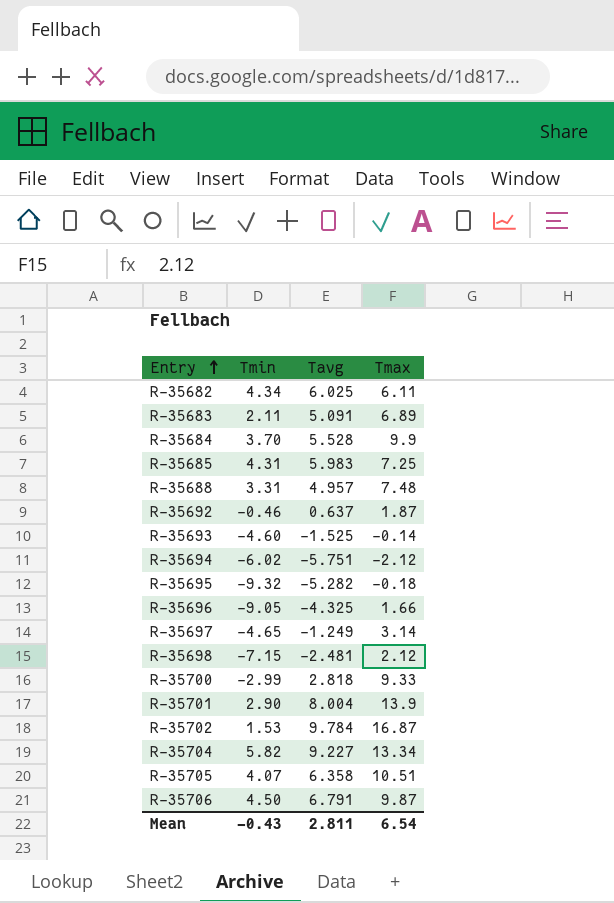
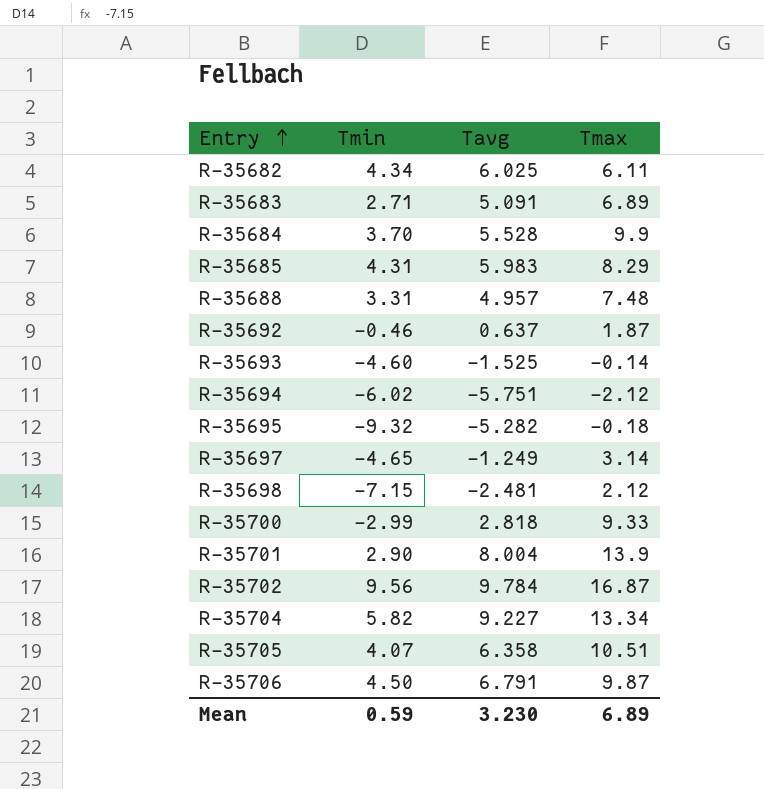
row R-35696: -9.05 | -4.325 | 1.66 -> none
R-35683 | Tmin: 2.11 -> 2.71
R-35685 | Tmax: 7.25 -> 8.29
R-35702 | Tmin: 1.53 -> 9.56
Mean | Tmin: -0.43 -> 0.59
Mean | Tavg: 2.811 -> 3.230
Mean | Tmax: 6.54 -> 6.89

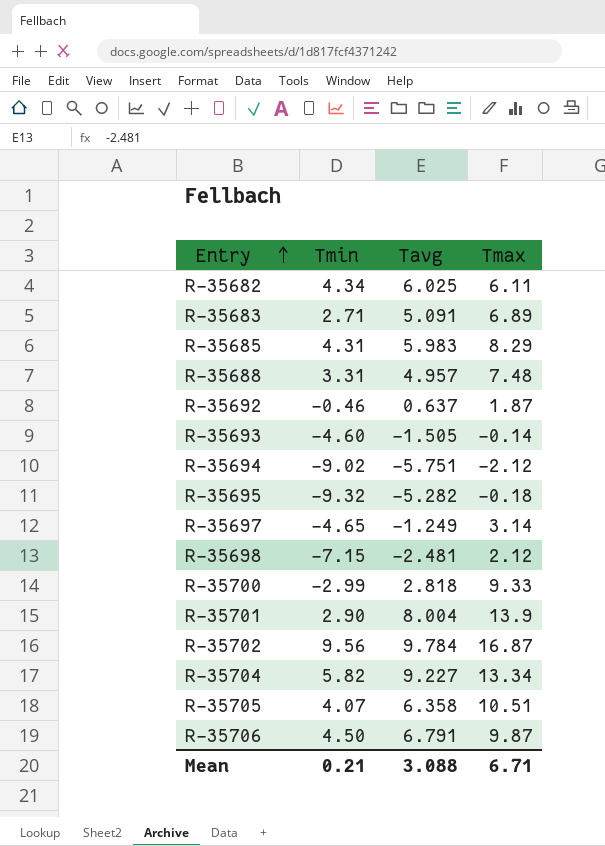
row R-35684: 3.70 | 5.528 | 9.9 -> none
R-35693 | Tavg: -1.525 -> -1.505
R-35694 | Tmin: -6.02 -> -9.02
Mean | Tmin: 0.59 -> 0.21
Mean | Tavg: 3.230 -> 3.088
Mean | Tmax: 6.89 -> 6.71

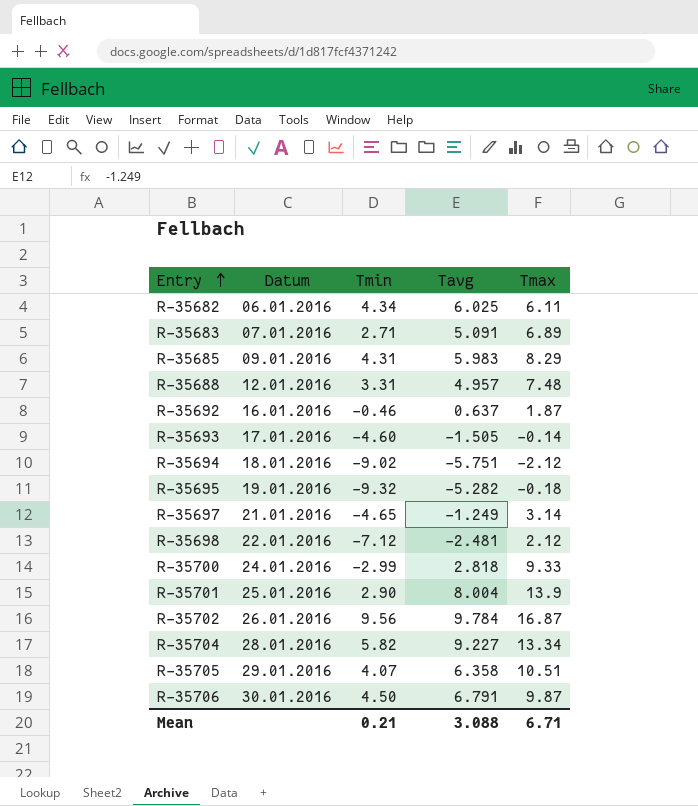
column Datum | position: none -> 2
R-35698 | Tmin: -7.15 -> -7.12

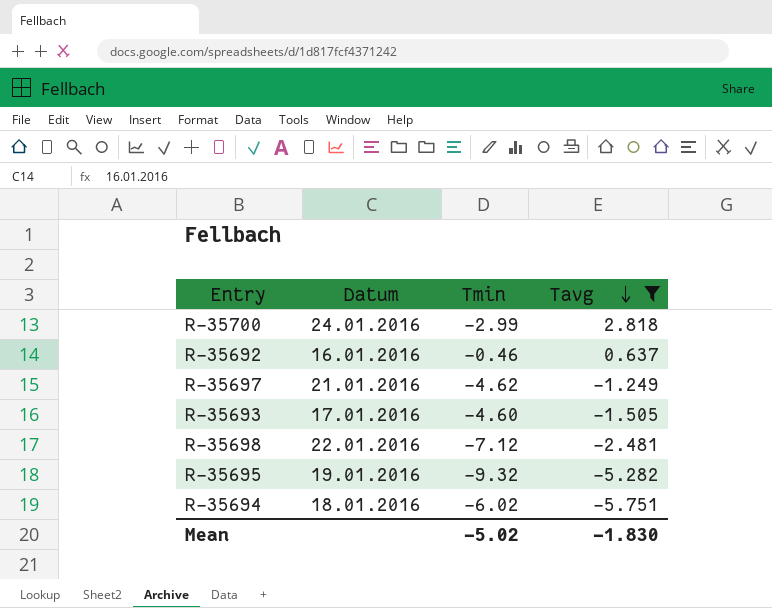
filter: none -> Tavg <= 2.818
row order: Entry ascending -> Tavg descending
column Tmax | position: 5 -> none
R-35697 | Tmin: -4.65 -> -4.62
R-35694 | Tmin: -9.02 -> -6.02
Mean | Tmin: 0.21 -> -5.02
Mean | Tavg: 3.088 -> -1.830

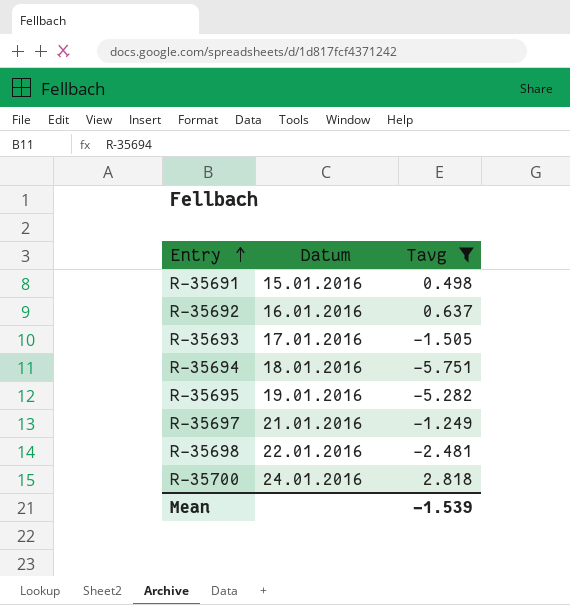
row order: Tavg descending -> Entry ascending
column Tmin | position: 3 -> none
row R-35691: none -> 15.01.2016 | 0.498
Mean | Tavg: -1.830 -> -1.539

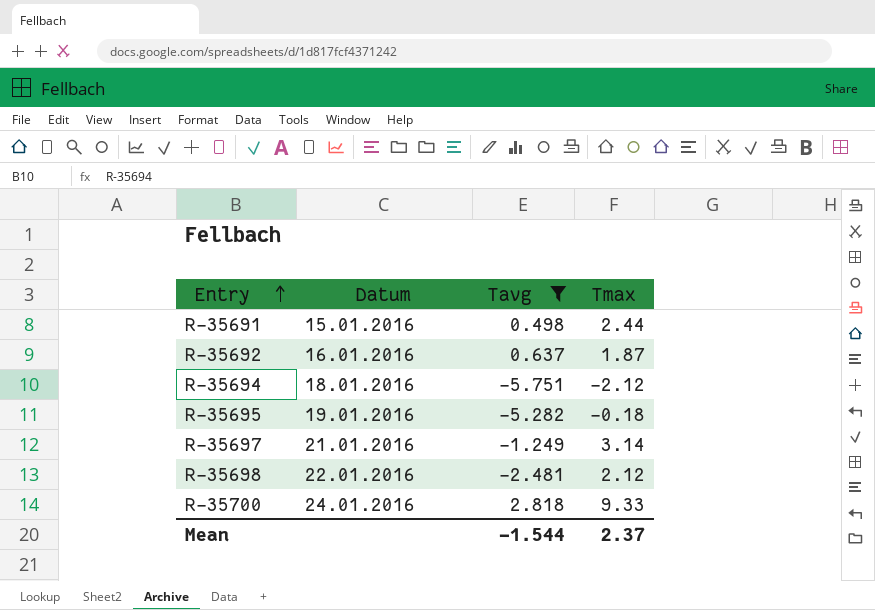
column Tmax | position: none -> 4
row R-35693: 17.01.2016 | -1.505 -> none
Mean | Tavg: -1.539 -> -1.544

